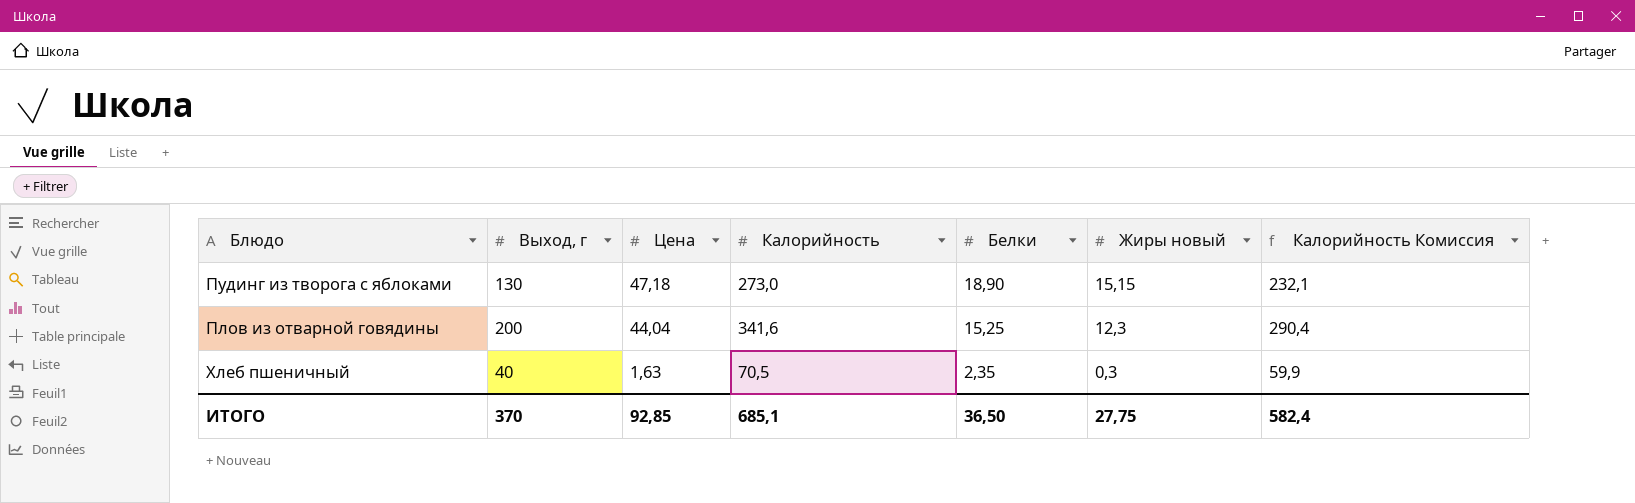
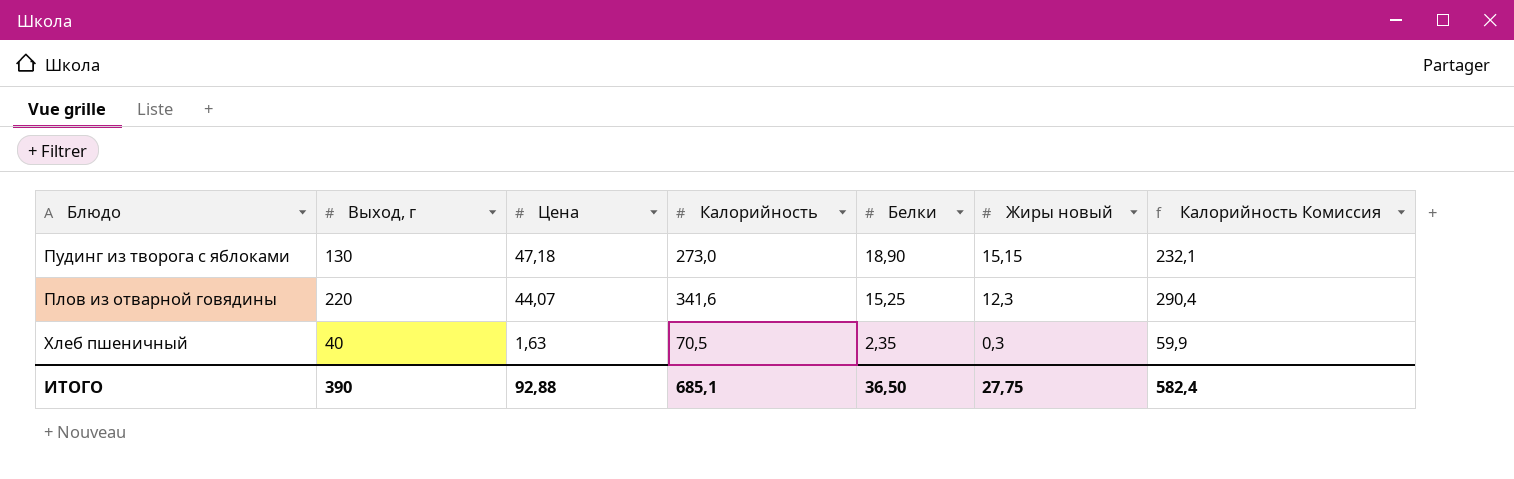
Плов из отварной говядины | Выход, г: 200 -> 220
Плов из отварной говядины | Цена: 44,04 -> 44,07
ИТОГО | Выход, г: 370 -> 390
ИТОГО | Цена: 92,85 -> 92,88

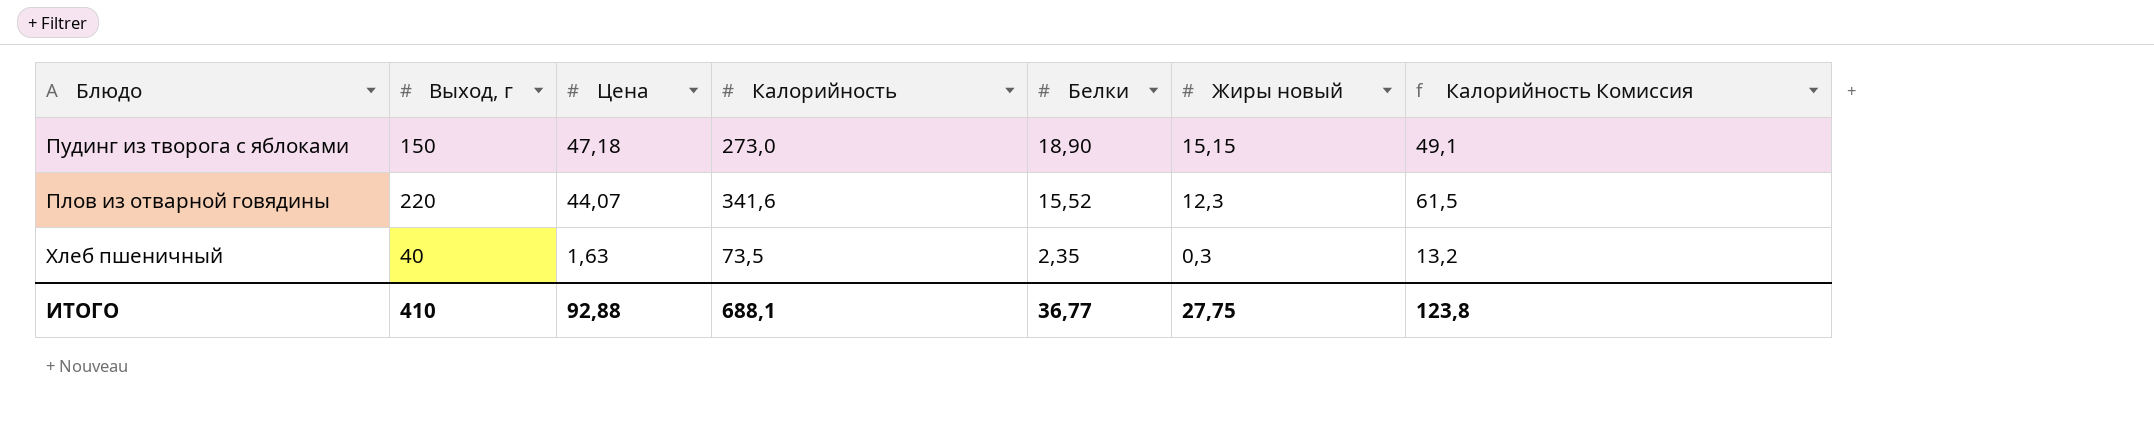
column Калорийность Комиссия | formula: [Калорийность] * 0,85 -> [Калорийность] * 0,18
Пудинг из творога с яблоками | Выход, г: 130 -> 150
Плов из отварной говядины | Белки: 15,25 -> 15,52
Хлеб пшеничный | Калорийность: 70,5 -> 73,5
ИТОГО | Выход, г: 390 -> 410
ИТОГО | Калорийность: 685,1 -> 688,1
ИТОГО | Белки: 36,50 -> 36,77
ИТОГО | Калорийность Комиссия: 582,4 -> 123,8

